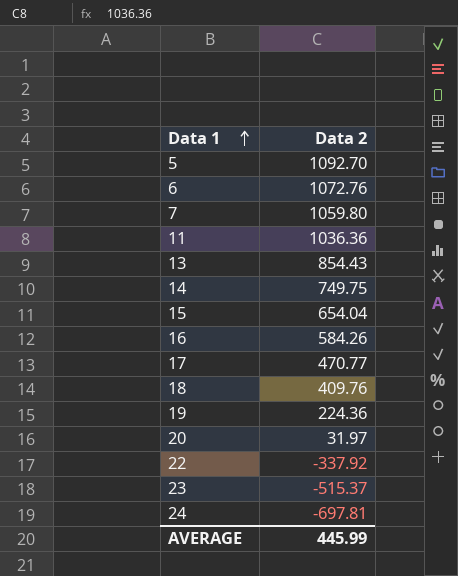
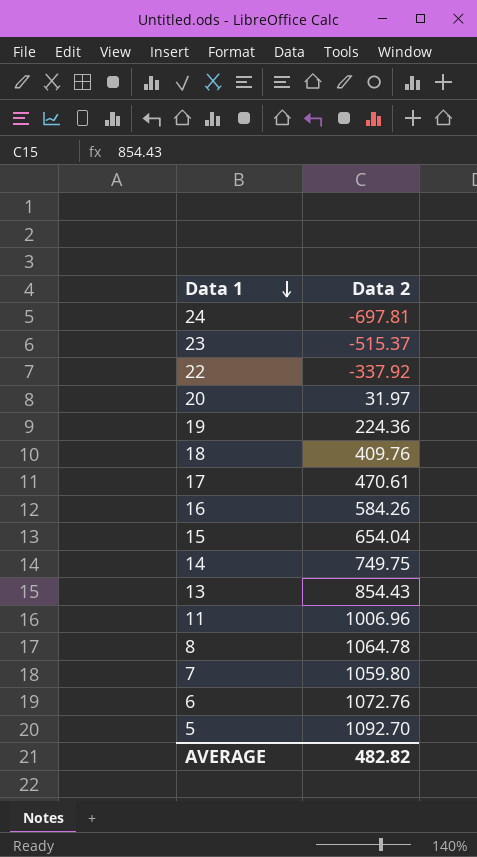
row order: Data 1 ascending -> Data 1 descending
17 | Data 2: 470.77 -> 470.61
11 | Data 2: 1036.36 -> 1006.96
row 8: none -> 1064.78
AVERAGE | Data 2: 445.99 -> 482.82

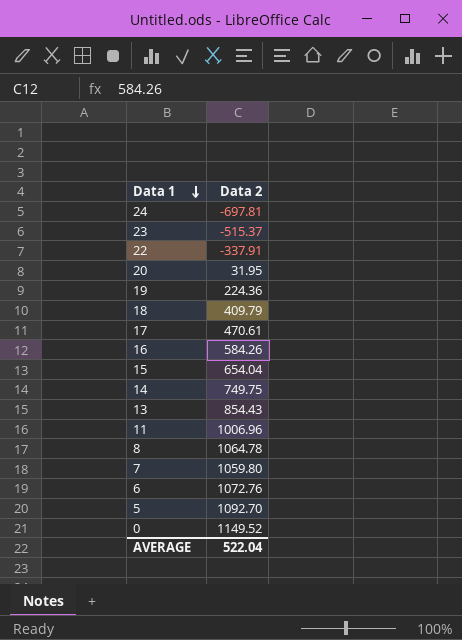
22 | Data 2: -337.92 -> -337.91
20 | Data 2: 31.97 -> 31.95
18 | Data 2: 409.76 -> 409.79
row 0: none -> 1149.52
AVERAGE | Data 2: 482.82 -> 522.04

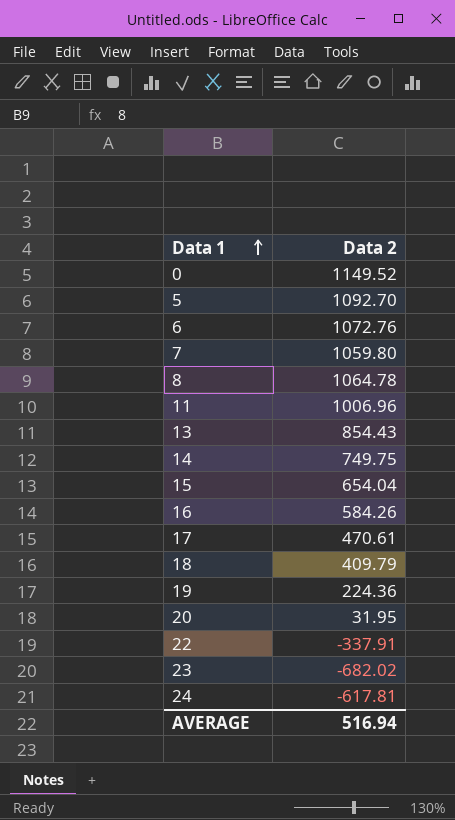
row order: Data 1 descending -> Data 1 ascending
23 | Data 2: -515.37 -> -682.02
24 | Data 2: -697.81 -> -617.81
AVERAGE | Data 2: 522.04 -> 516.94

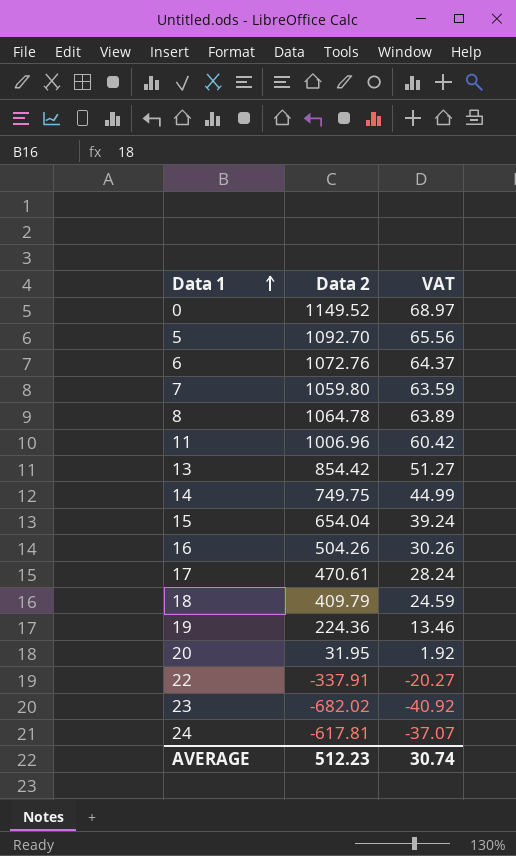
column VAT | formula: none -> [Data 2] * 0.06
13 | Data 2: 854.43 -> 854.42
16 | Data 2: 584.26 -> 504.26
AVERAGE | Data 2: 516.94 -> 512.23

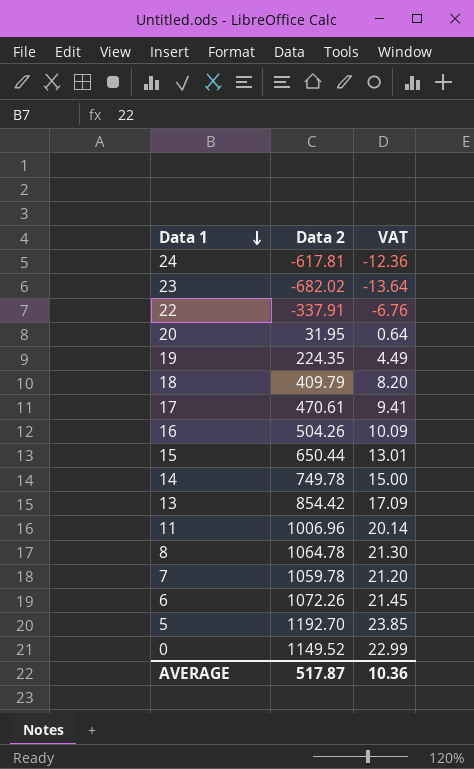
row order: Data 1 ascending -> Data 1 descending
column VAT | formula: [Data 2] * 0.06 -> [Data 2] * 0.02
19 | Data 2: 224.36 -> 224.35
15 | Data 2: 654.04 -> 650.44
14 | Data 2: 749.75 -> 749.78
7 | Data 2: 1059.80 -> 1059.78
6 | Data 2: 1072.76 -> 1072.26
5 | Data 2: 1092.70 -> 1192.70
AVERAGE | Data 2: 512.23 -> 517.87
AVERAGE | VAT: 30.74 -> 10.36

